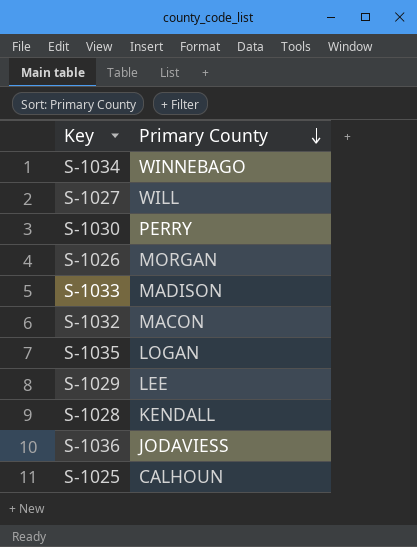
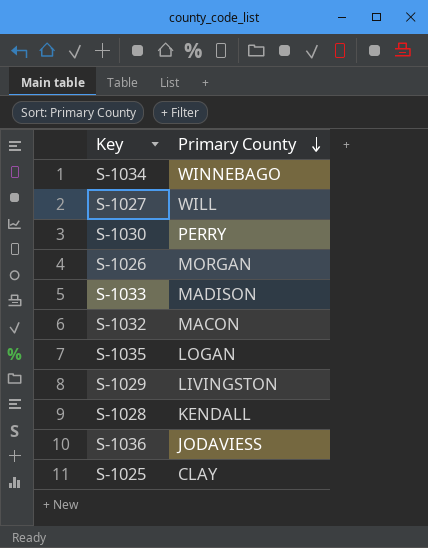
S-1029 | Primary County: LEE -> LIVINGSTON
S-1025 | Primary County: CALHOUN -> CLAY

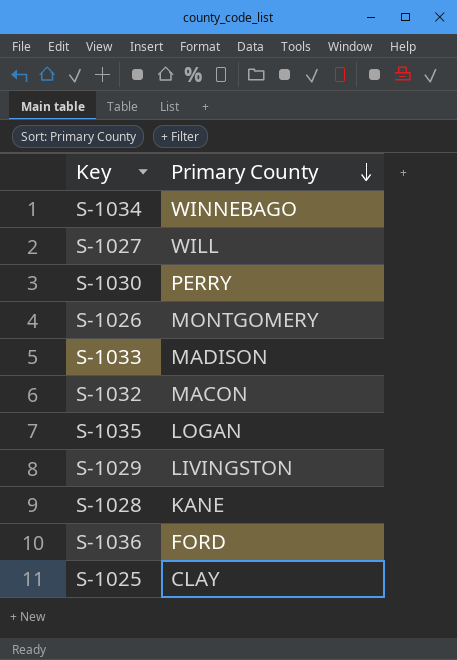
S-1026 | Primary County: MORGAN -> MONTGOMERY
S-1028 | Primary County: KENDALL -> KANE
S-1036 | Primary County: JODAVIESS -> FORD

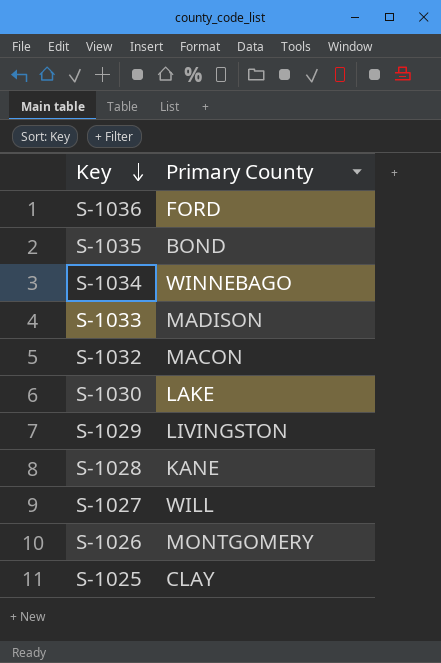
row order: Primary County descending -> Key descending
S-1035 | Primary County: LOGAN -> BOND
S-1030 | Primary County: PERRY -> LAKE

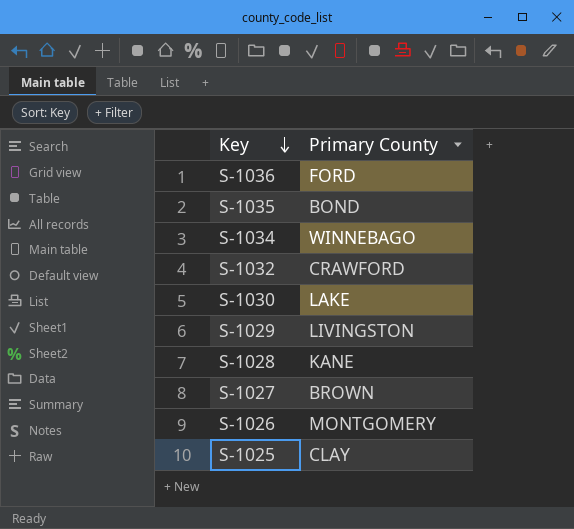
row S-1033: MADISON -> none
S-1032 | Primary County: MACON -> CRAWFORD
S-1027 | Primary County: WILL -> BROWN

